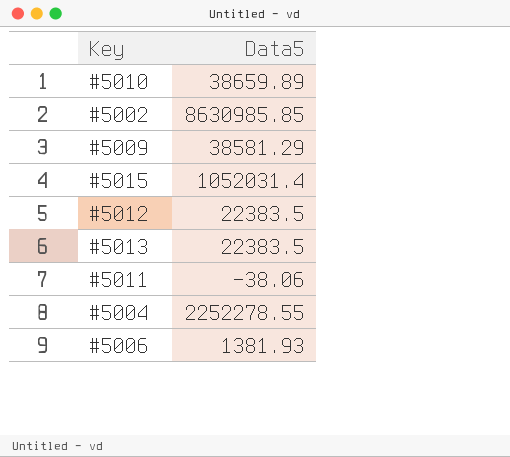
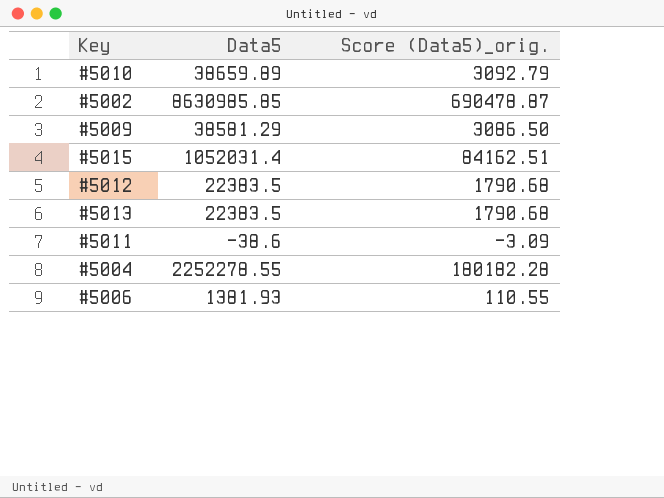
column Score (Data5)_orig. | formula: none -> [Data5] * 0.08
#5011 | Data5: -38.06 -> -38.6

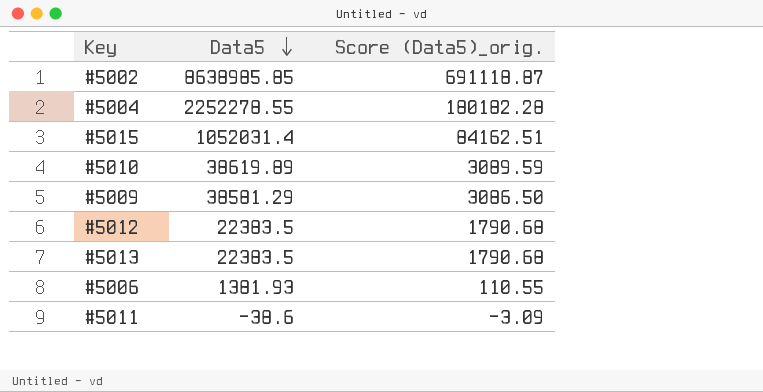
row order: none -> Data5 descending
#5002 | Data5: 8630985.85 -> 8638985.85
#5002 | Score (Data5)_orig.: 690478.87 -> 691118.87
#5010 | Data5: 38659.89 -> 38619.89
#5010 | Score (Data5)_orig.: 3092.79 -> 3089.59

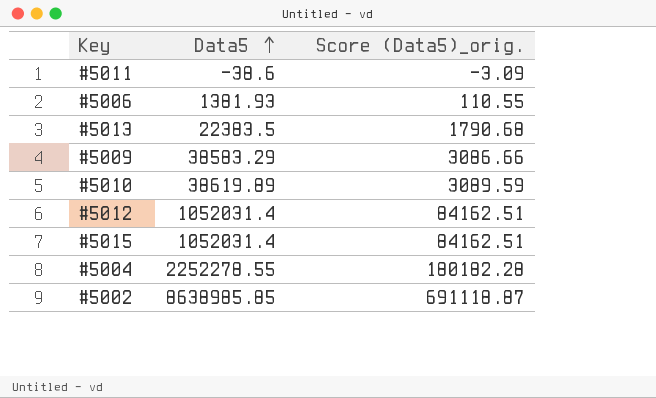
row order: Data5 descending -> Data5 ascending
#5009 | Data5: 38581.29 -> 38583.29
#5009 | Score (Data5)_orig.: 3086.50 -> 3086.66
#5012 | Data5: 22383.5 -> 1052031.4
#5012 | Score (Data5)_orig.: 1790.68 -> 84162.51

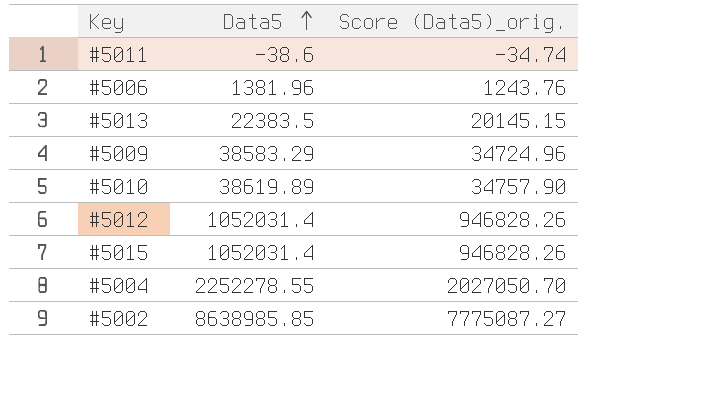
column Score (Data5)_orig. | formula: [Data5] * 0.08 -> [Data5] * 0.9
#5006 | Data5: 1381.93 -> 1381.96

